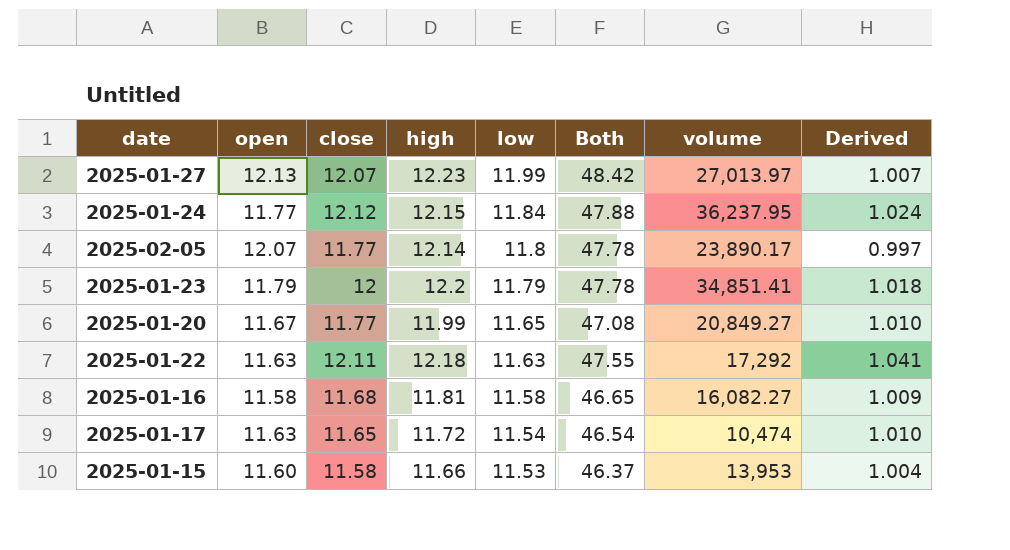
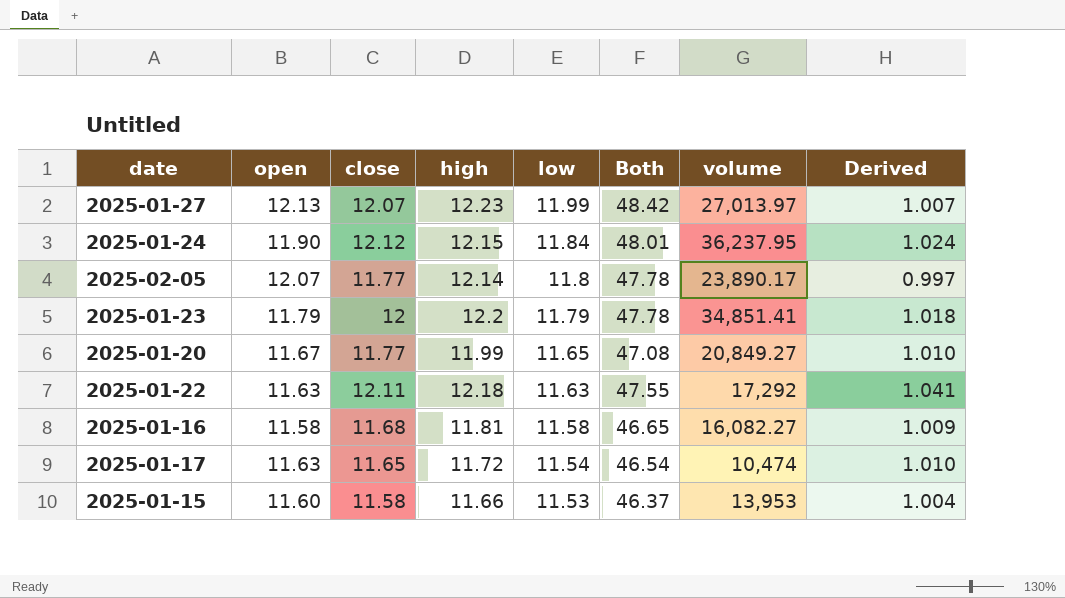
2025-01-24 | open: 11.77 -> 11.90
2025-01-24 | Both: 47.88 -> 48.01

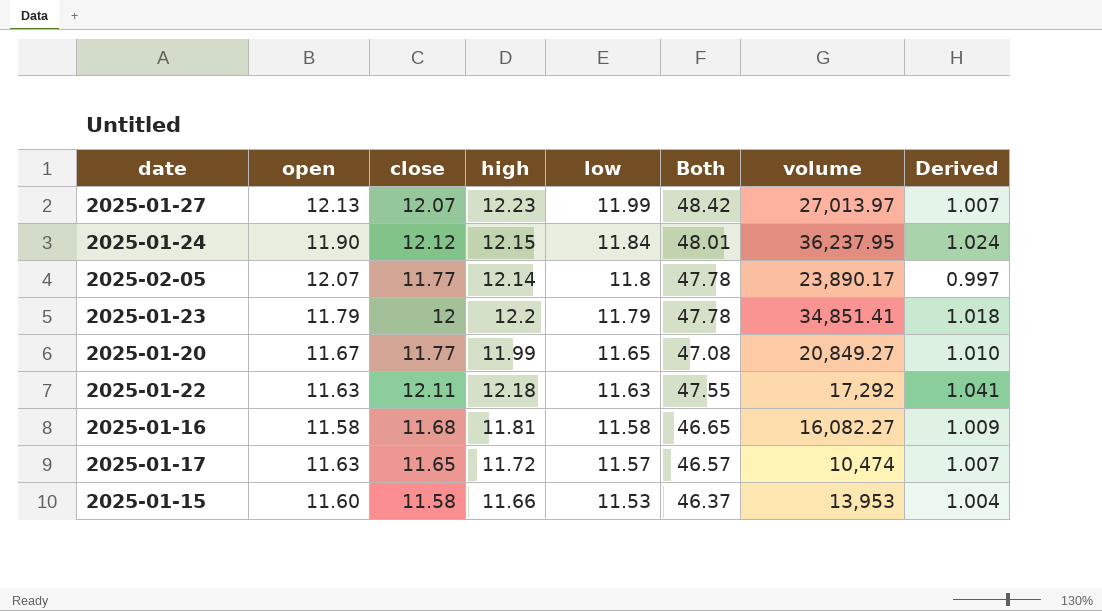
2025-01-17 | low: 11.54 -> 11.57
2025-01-17 | Both: 46.54 -> 46.57
2025-01-17 | Derived: 1.010 -> 1.007

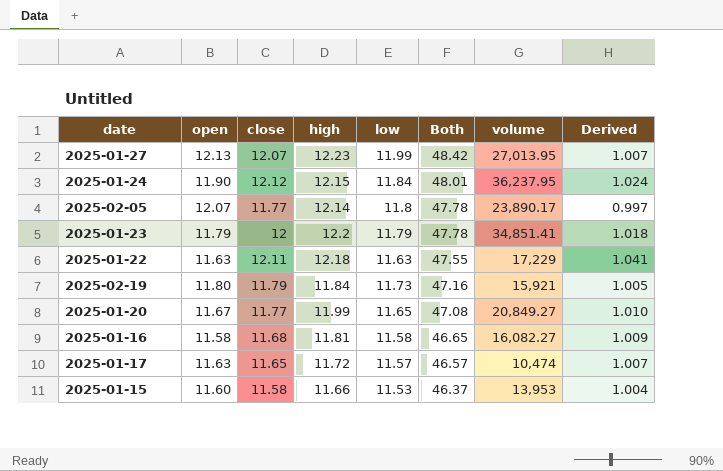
row order: low descending -> Both descending
2025-01-27 | volume: 27,013.97 -> 27,013.95
2025-01-22 | volume: 17,292 -> 17,229
row 2025-02-19: none -> 11.80 | 11.79 | 11.84 | 11.73 | 47.16 | 15,921 | 1.005

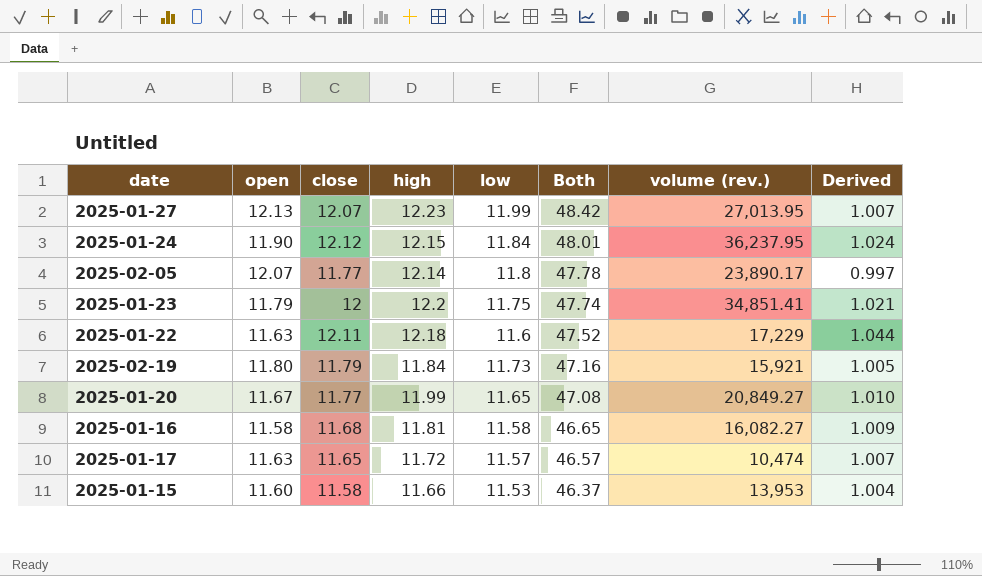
column name: volume -> volume (rev.)
2025-01-23 | low: 11.79 -> 11.75
2025-01-23 | Both: 47.78 -> 47.74
2025-01-23 | Derived: 1.018 -> 1.021
2025-01-22 | low: 11.63 -> 11.6
2025-01-22 | Both: 47.55 -> 47.52
2025-01-22 | Derived: 1.041 -> 1.044

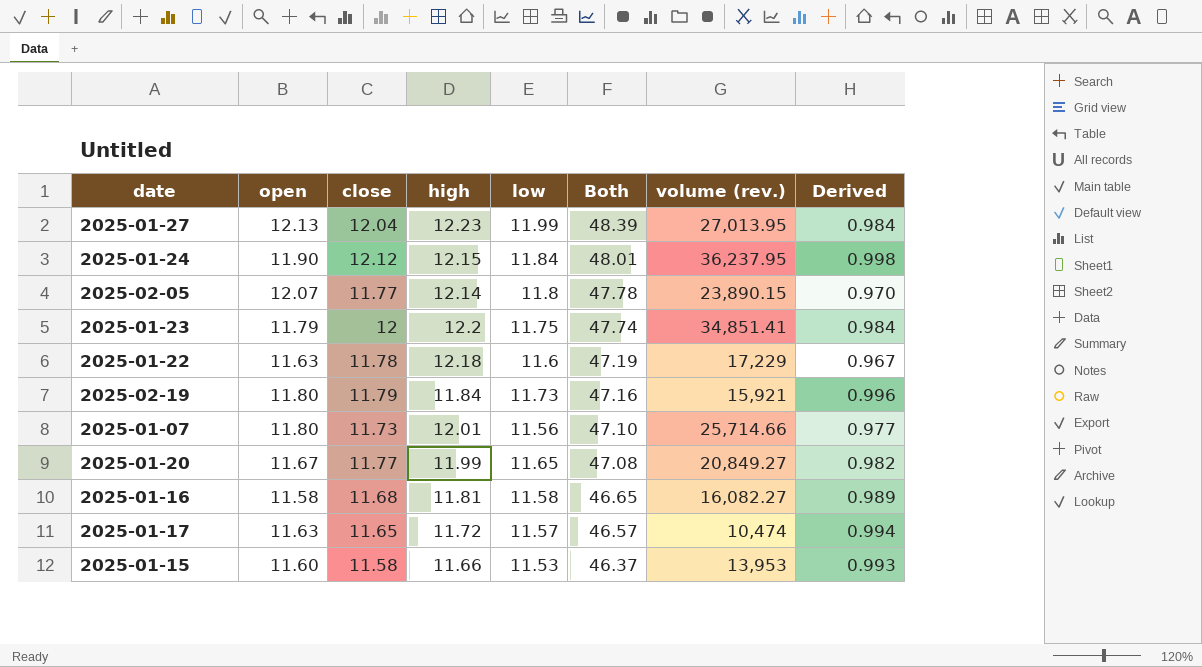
column Derived | formula: [close] / [low] -> [close] / [high]
2025-01-27 | close: 12.07 -> 12.04
2025-01-27 | Both: 48.42 -> 48.39
2025-02-05 | volume (rev.): 23,890.17 -> 23,890.15
2025-01-22 | close: 12.11 -> 11.78
2025-01-22 | Both: 47.52 -> 47.19
row 2025-01-07: none -> 11.80 | 11.73 | 12.01 | 11.56 | 47.10 | 25,714.66 | 0.977

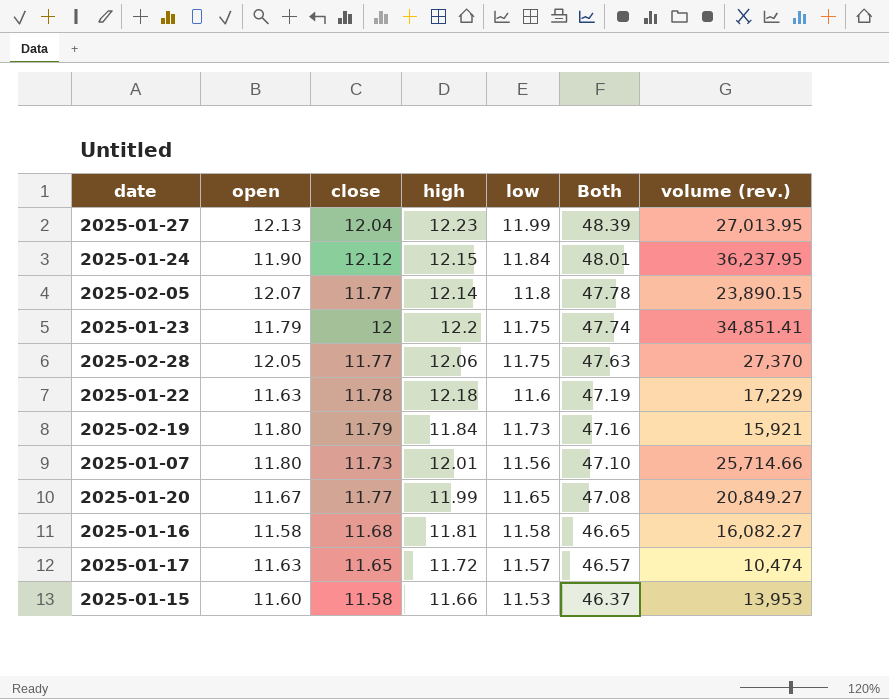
column Derived | formula: [close] / [high] -> none
row 2025-02-28: none -> 12.05 | 11.77 | 12.06 | 11.75 | 47.63 | 27,370

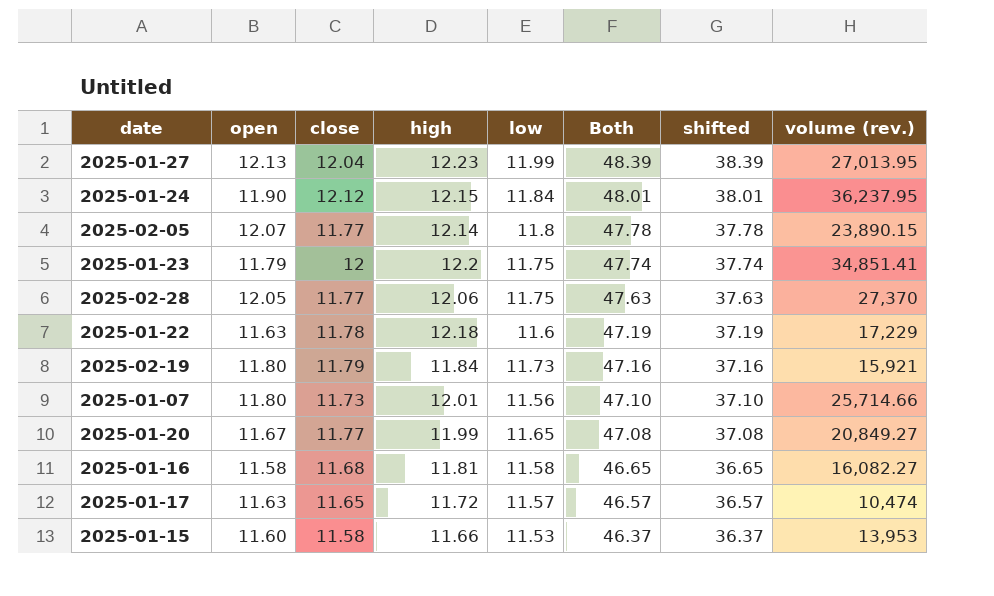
column shifted | formula: none -> [Both] - 10

